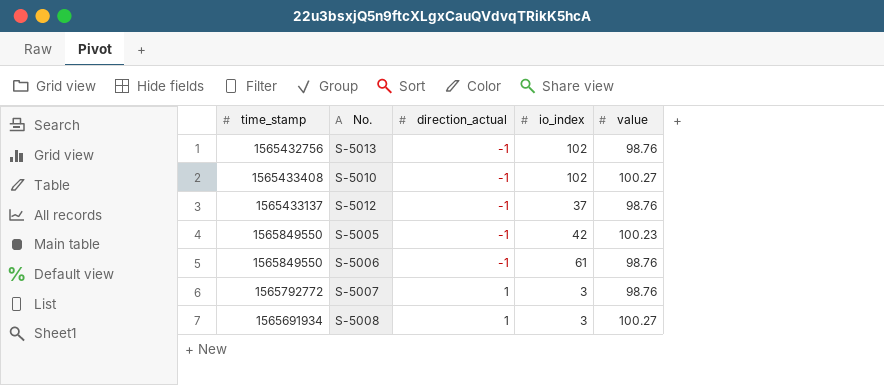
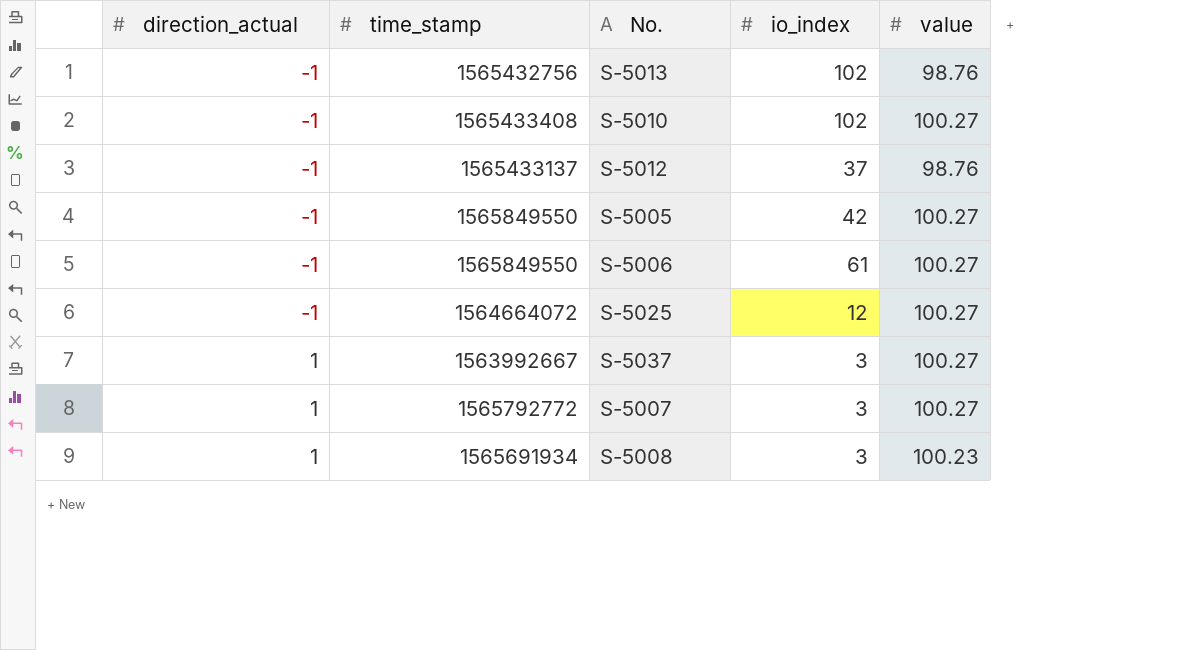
column direction_actual | position: 3 -> 1
S-5005 | value: 100.23 -> 100.27
S-5006 | value: 98.76 -> 100.27
row S-5025: none -> -1 | 1564664072 | 12 | 100.27
row S-5037: none -> 1 | 1563992667 | 3 | 100.27
S-5007 | value: 98.76 -> 100.27
S-5008 | value: 100.27 -> 100.23

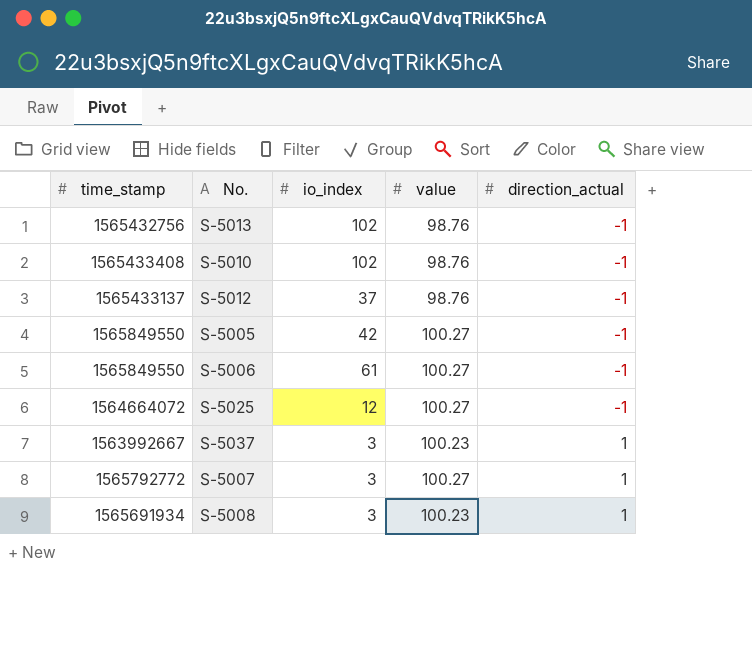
column direction_actual | position: 1 -> 5
S-5010 | value: 100.27 -> 98.76
S-5037 | value: 100.27 -> 100.23

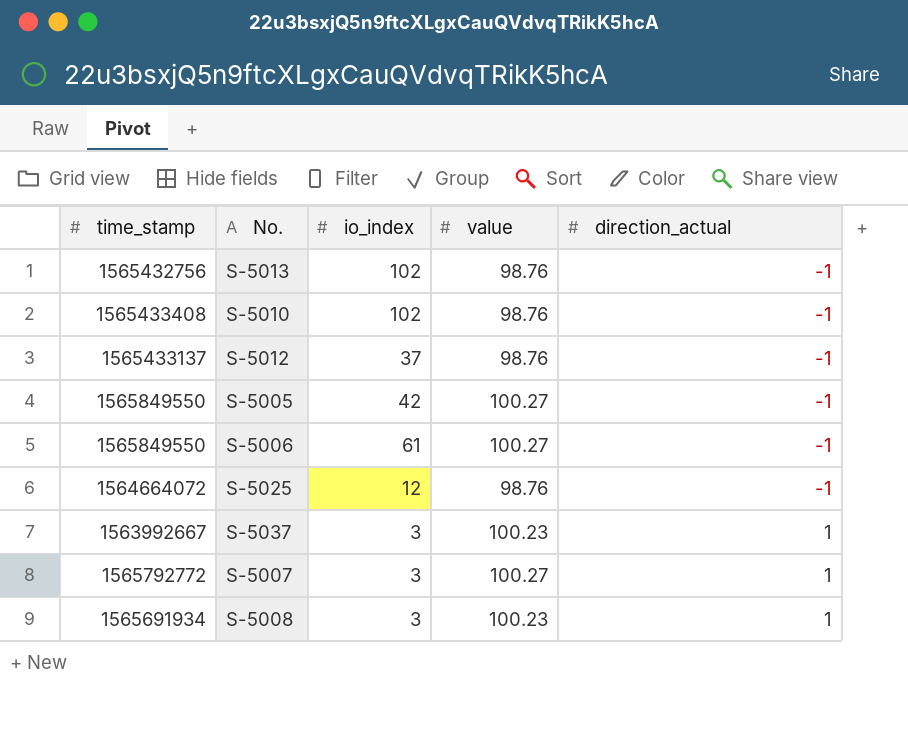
S-5025 | value: 100.27 -> 98.76

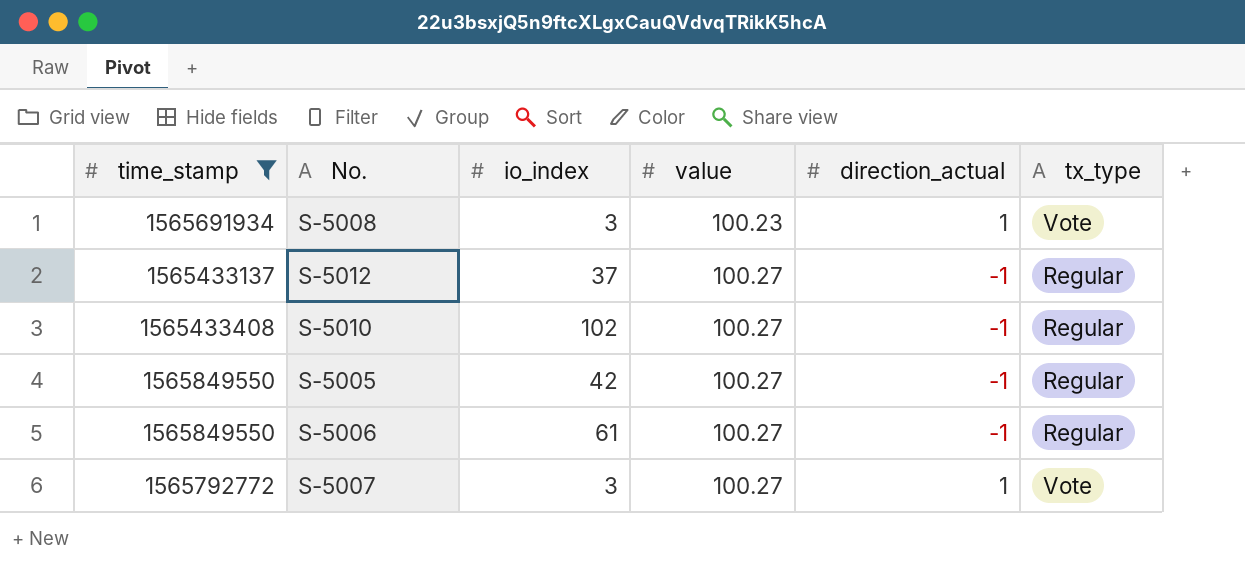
filter: none -> time_stamp >= 1565433137
row order: direction_actual ascending -> value ascending
column tx_type | position: none -> 6
S-5012 | value: 98.76 -> 100.27
S-5010 | value: 98.76 -> 100.27

